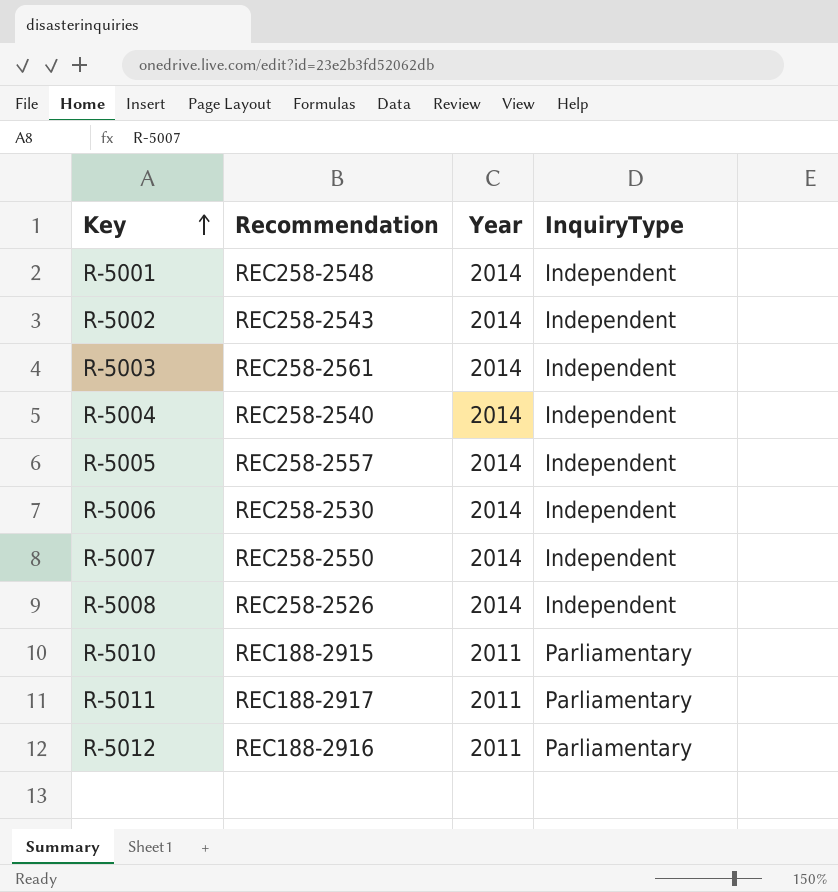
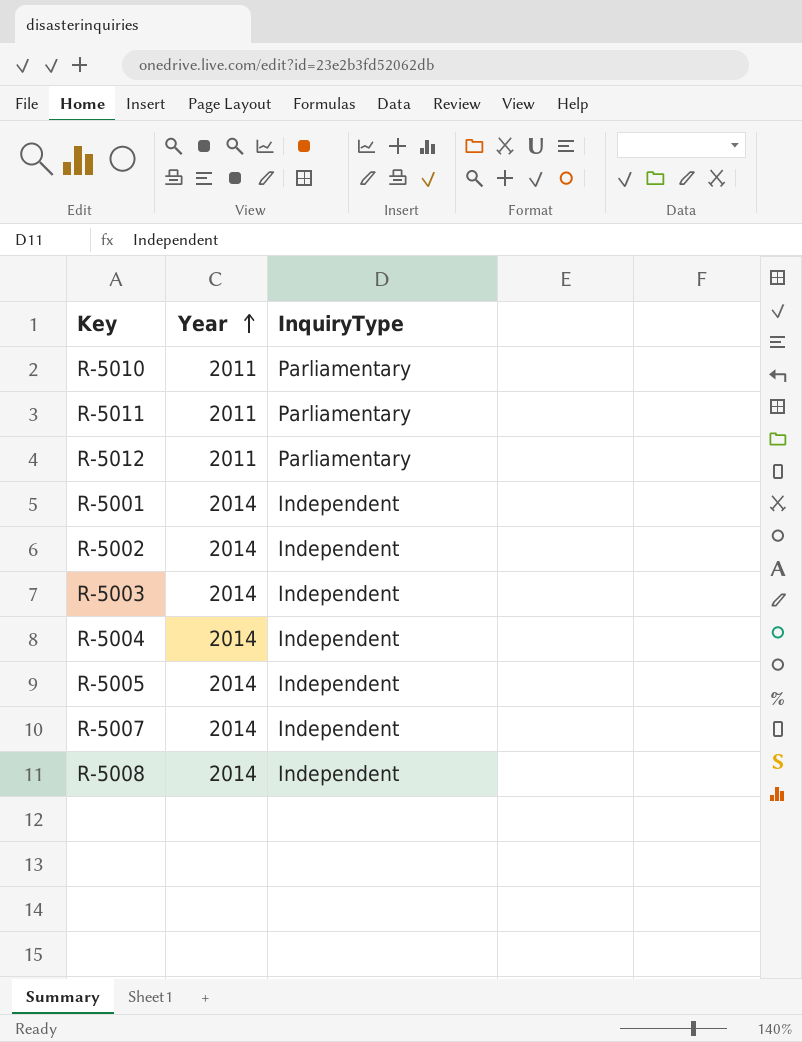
row order: Key ascending -> Year ascending
column Recommendation | position: 2 -> none
row R-5006: REC258-2530 | 2014 | Independent -> none

